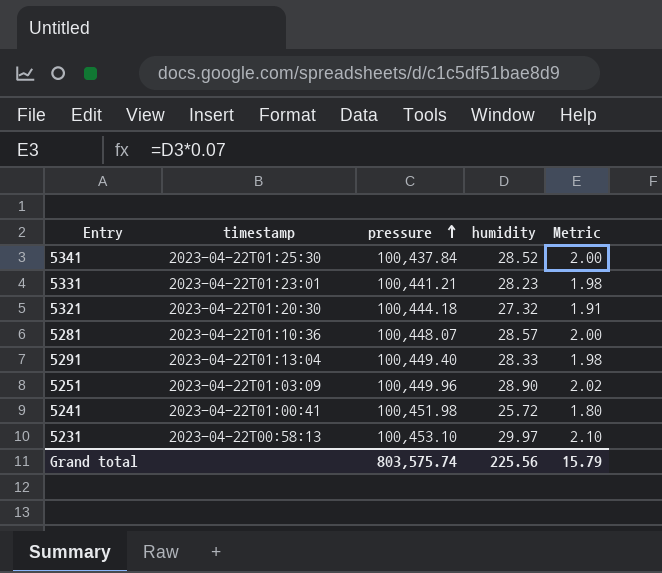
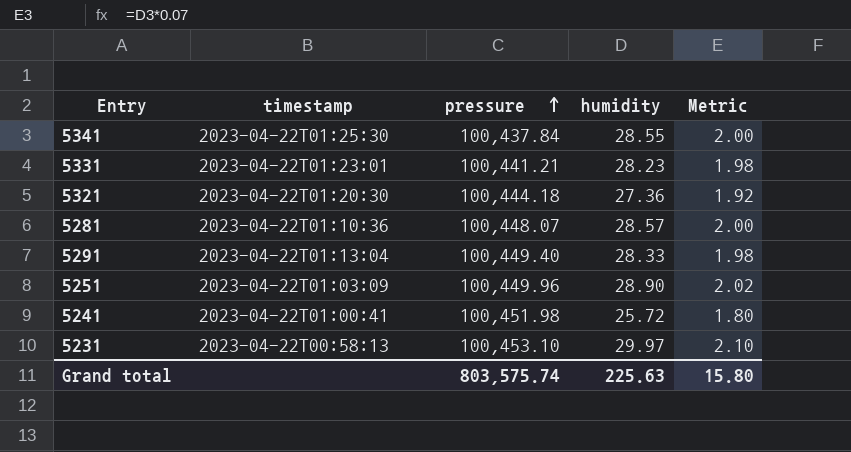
5341 | humidity: 28.52 -> 28.55
5321 | humidity: 27.32 -> 27.36
5321 | Metric: 1.91 -> 1.92
Grand total | humidity: 225.56 -> 225.63
Grand total | Metric: 15.79 -> 15.80

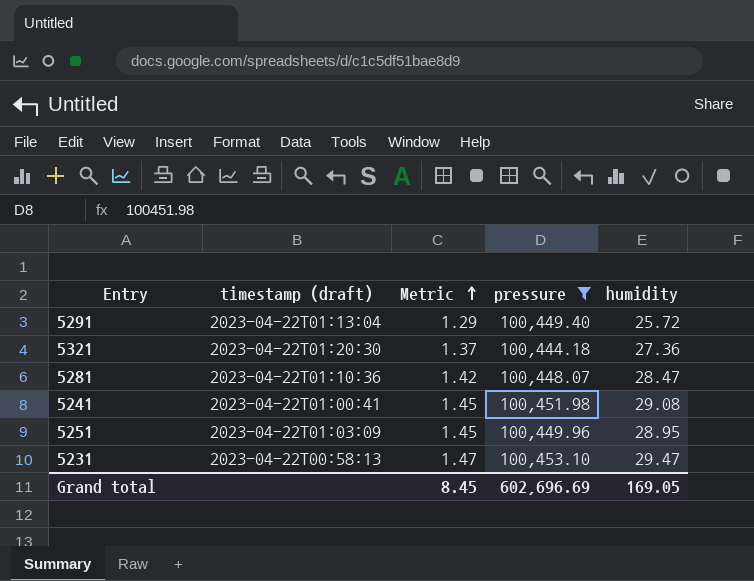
filter: none -> pressure >= 100,444.18
row order: pressure ascending -> Metric ascending
column name: timestamp -> timestamp (draft)
column Metric | formula: [humidity] * 0.07 -> [humidity] * 0.05
column Metric | position: 5 -> 3
5291 | humidity: 28.33 -> 25.72
5281 | humidity: 28.57 -> 28.47
5241 | humidity: 25.72 -> 29.08
5251 | humidity: 28.90 -> 28.95
5231 | humidity: 29.97 -> 29.47
Grand total | Metric: 15.80 -> 8.45
Grand total | pressure: 803,575.74 -> 602,696.69
Grand total | humidity: 225.63 -> 169.05

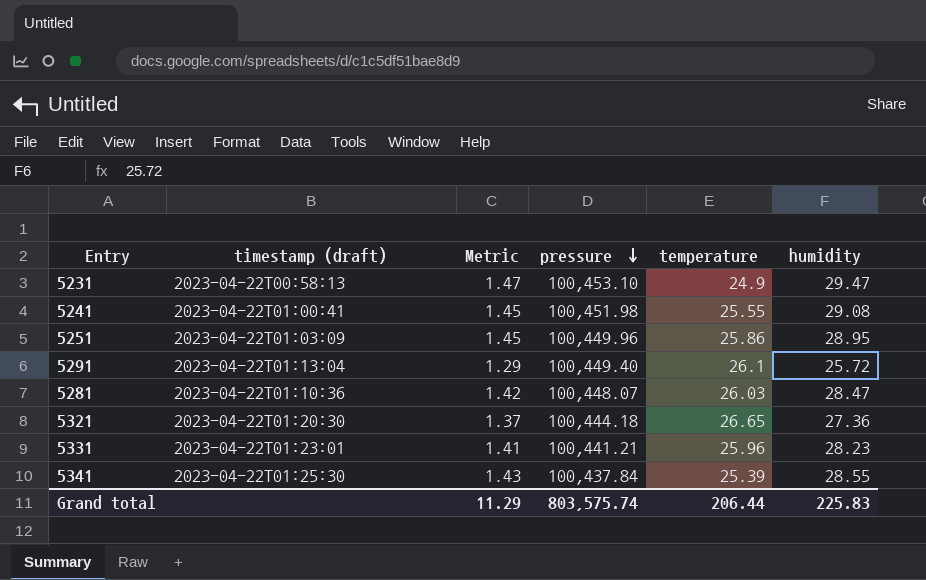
filter: pressure >= 100,444.18 -> none
row order: Metric ascending -> pressure descending
column temperature | position: none -> 5
Grand total | Metric: 8.45 -> 11.29
Grand total | pressure: 602,696.69 -> 803,575.74
Grand total | humidity: 169.05 -> 225.83

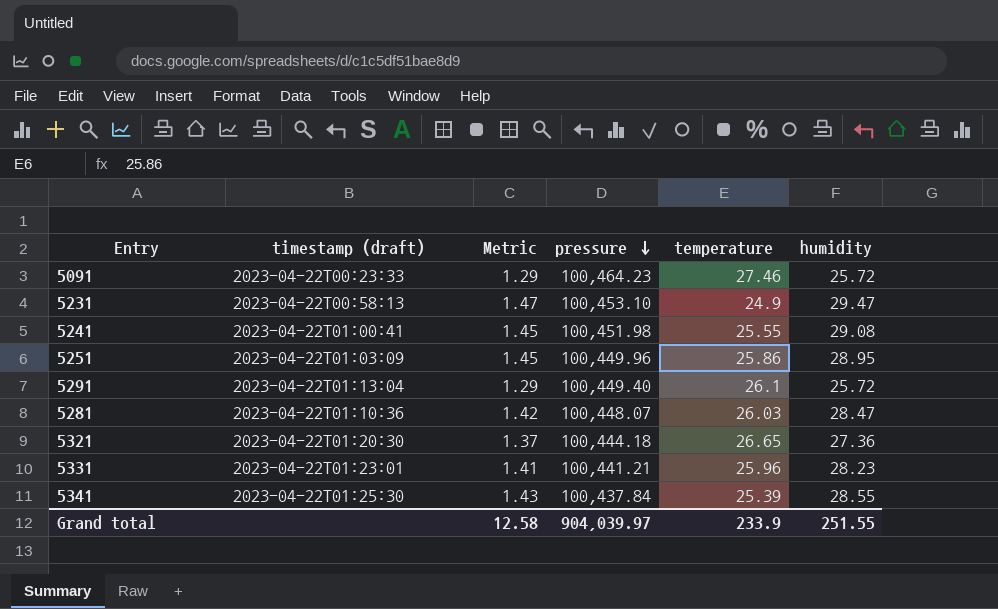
row 5091: none -> 2023-04-22T00:23:33 | 1.29 | 100,464.23 | 27.46 | 25.72
Grand total | Metric: 11.29 -> 12.58
Grand total | pressure: 803,575.74 -> 904,039.97
Grand total | temperature: 206.44 -> 233.9
Grand total | humidity: 225.83 -> 251.55

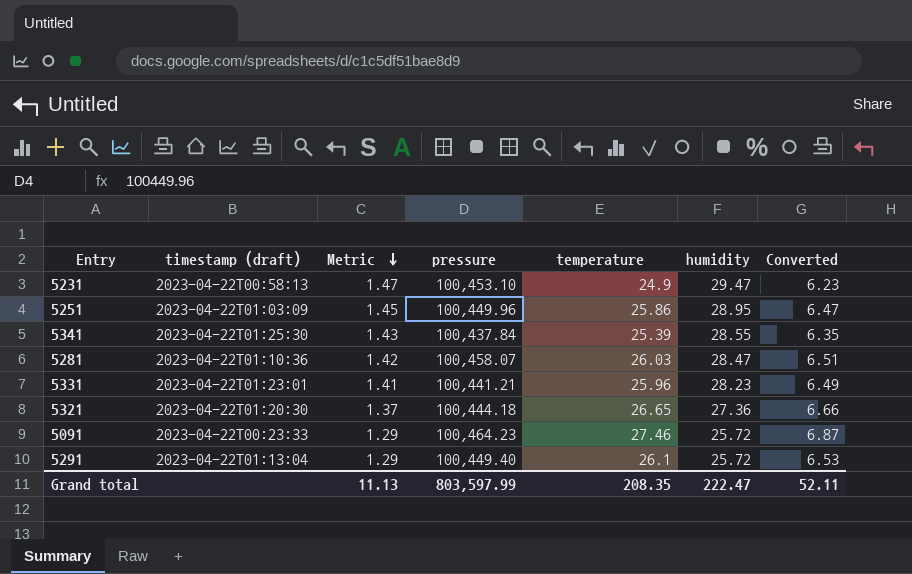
row order: pressure descending -> Metric descending
column Converted | formula: none -> [temperature] * 0.25
row 5241: 2023-04-22T01:00:41 | 1.45 | 100,451.98 | 25.55 | 29.08 -> none
5281 | pressure: 100,448.07 -> 100,458.07
Grand total | Metric: 12.58 -> 11.13
Grand total | pressure: 904,039.97 -> 803,597.99
Grand total | temperature: 233.9 -> 208.35
Grand total | humidity: 251.55 -> 222.47

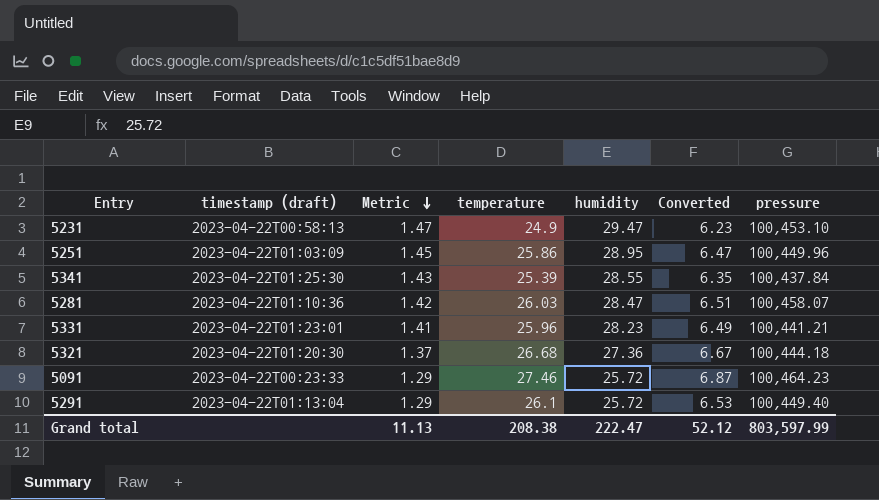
column pressure | position: 4 -> 7
5321 | temperature: 26.65 -> 26.68
5321 | Converted: 6.66 -> 6.67
Grand total | temperature: 208.35 -> 208.38
Grand total | Converted: 52.11 -> 52.12

